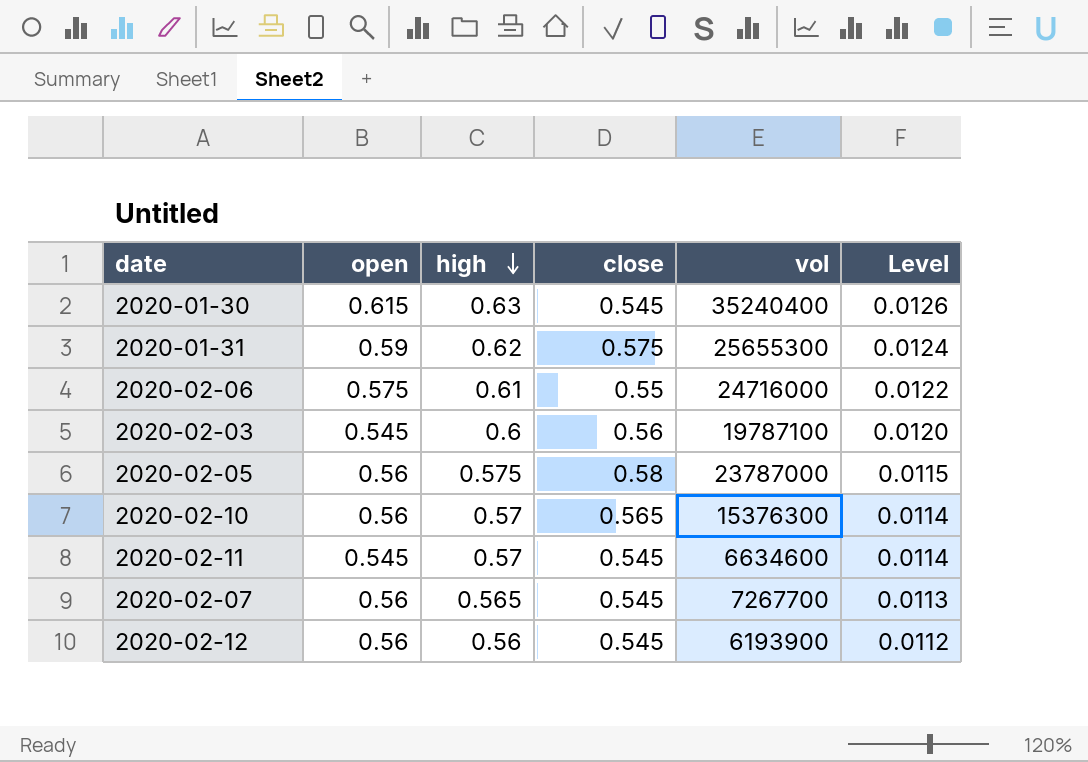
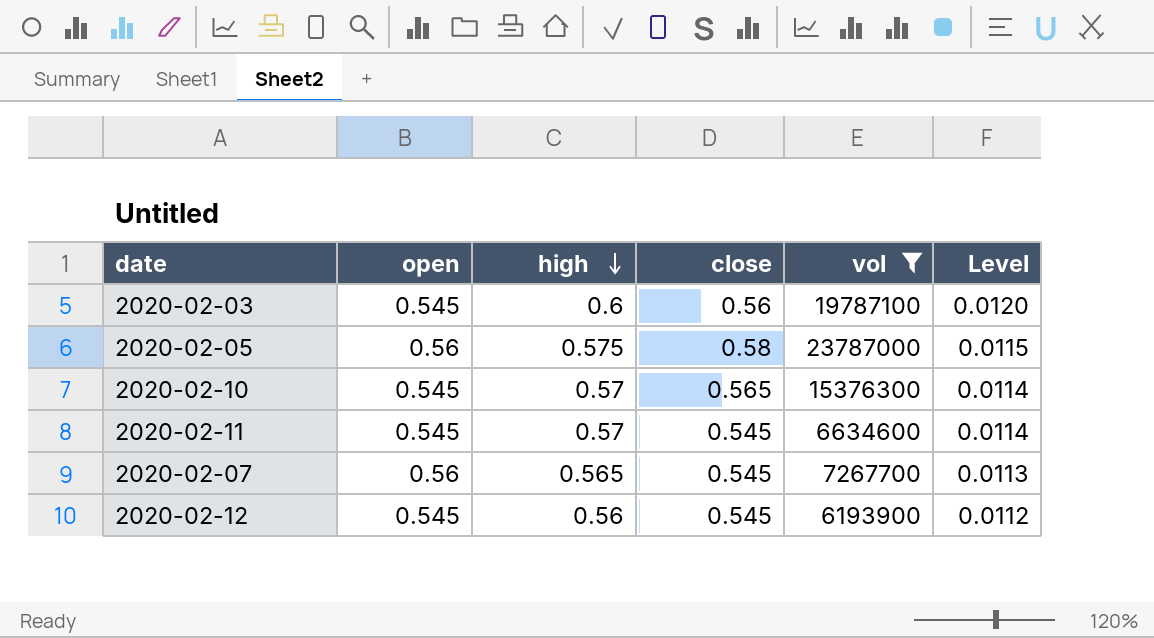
filter: none -> vol <= 23787000
2020-02-10 | open: 0.56 -> 0.545
2020-02-12 | open: 0.56 -> 0.545

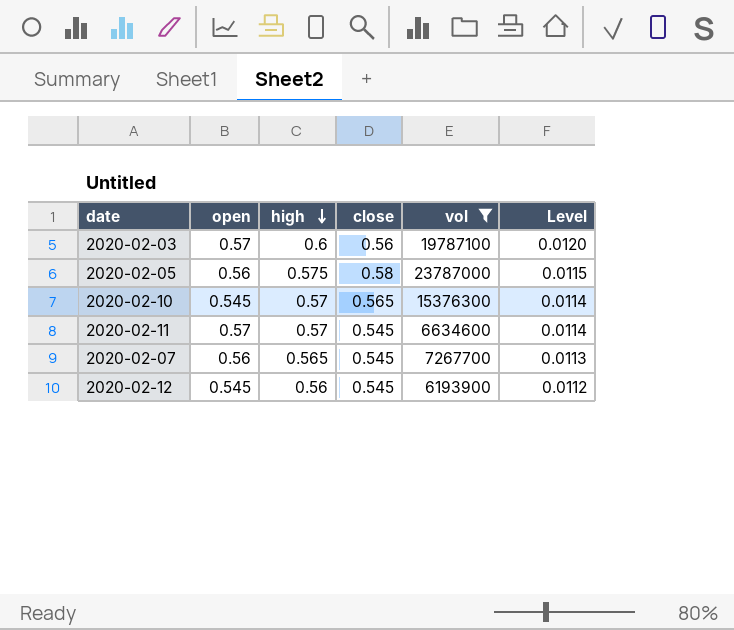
2020-02-03 | open: 0.545 -> 0.57
2020-02-11 | open: 0.545 -> 0.57

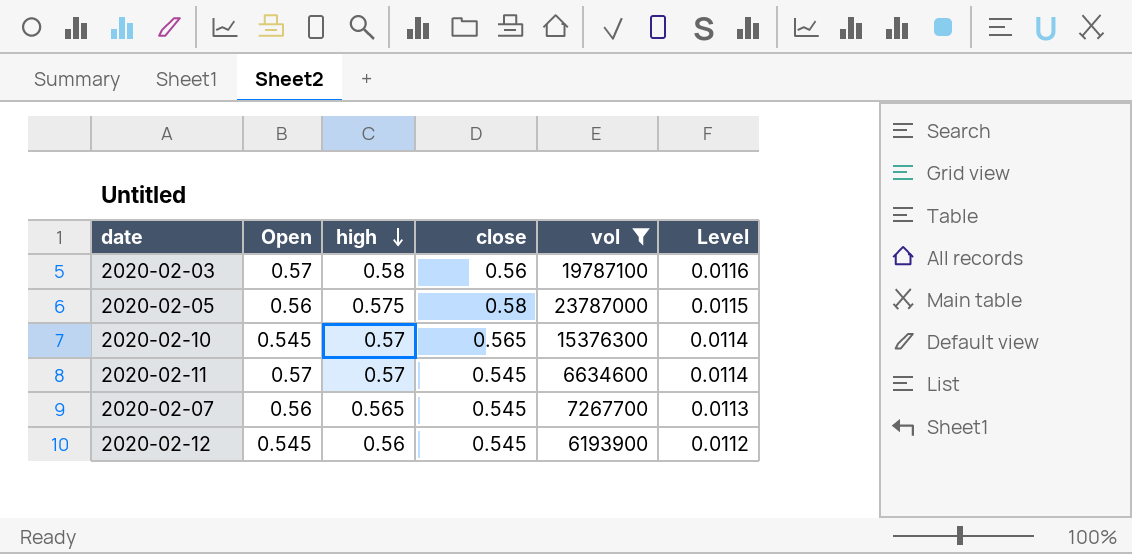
column name: open -> Open
2020-02-03 | high: 0.6 -> 0.58
2020-02-03 | Level: 0.0120 -> 0.0116

